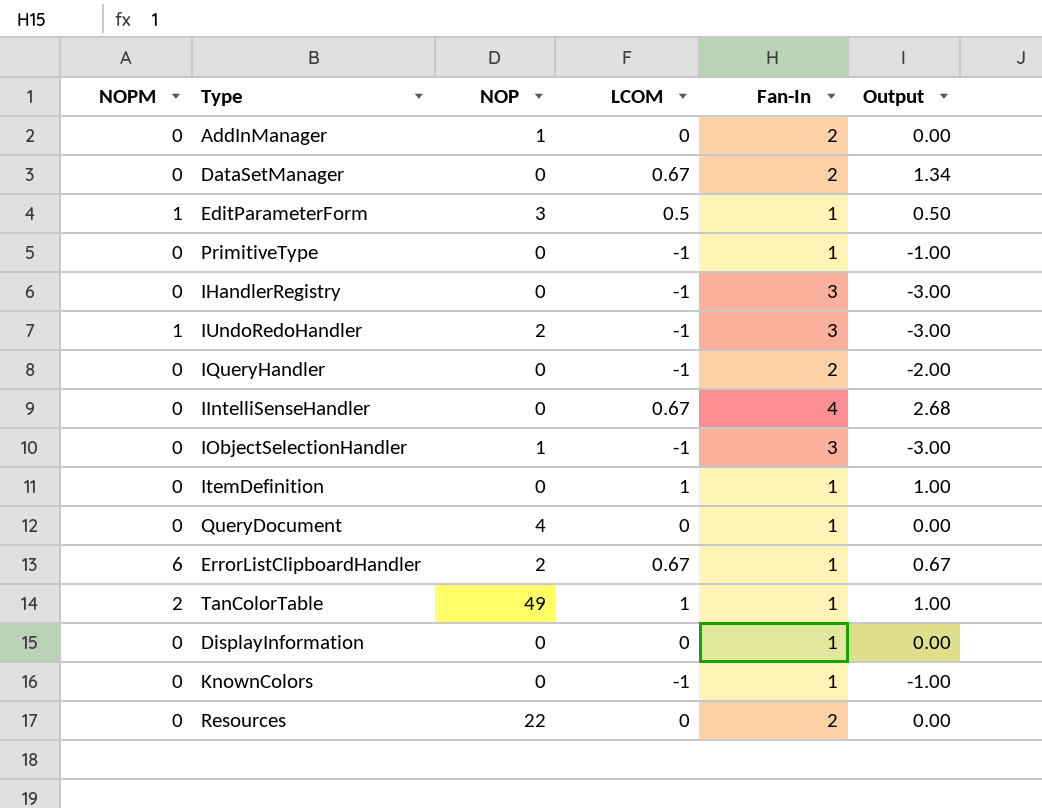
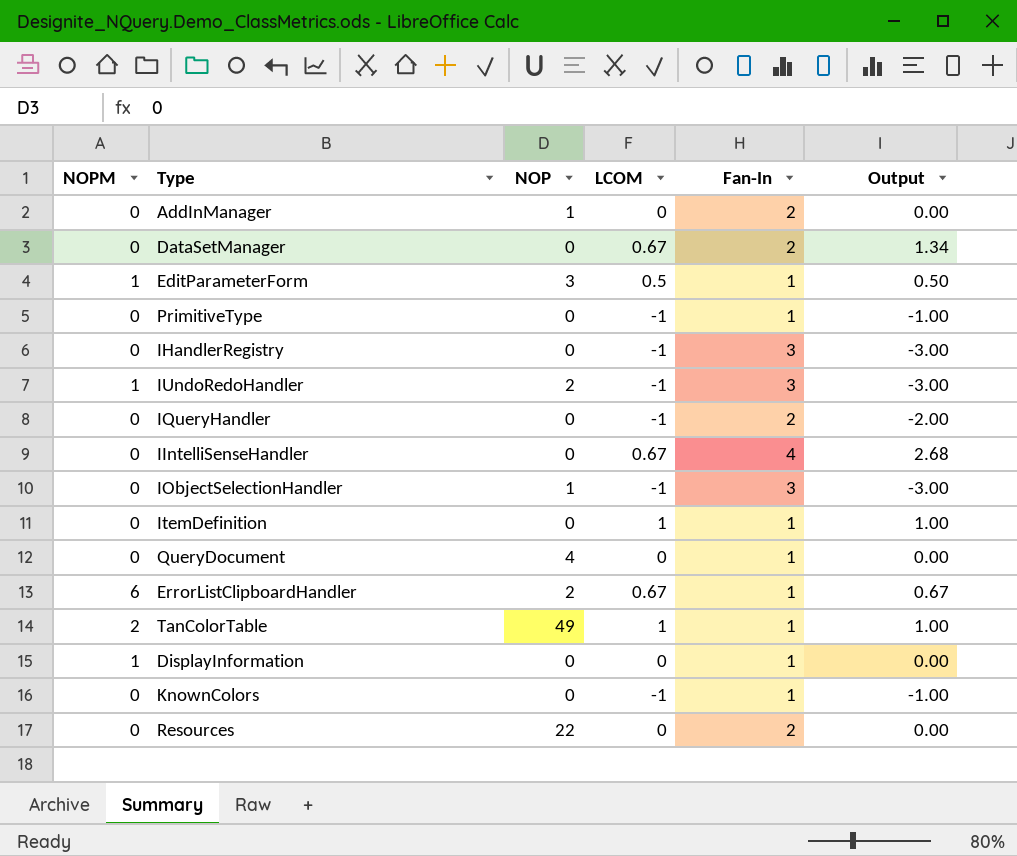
DisplayInformation | NOPM: 0 -> 1

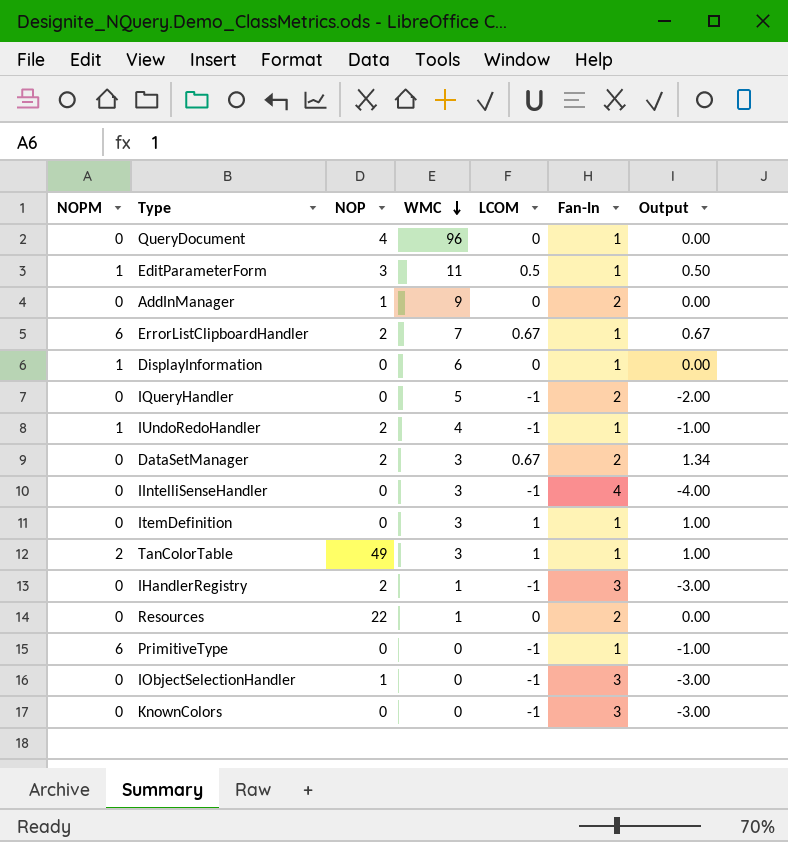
row order: none -> WMC descending
column WMC | position: none -> 4
IUndoRedoHandler | Fan-In: 3 -> 1
IUndoRedoHandler | Output: -3.00 -> -1.00
DataSetManager | NOP: 0 -> 2
IIntelliSenseHandler | LCOM: 0.67 -> -1
IIntelliSenseHandler | Output: 2.68 -> -4.00
IHandlerRegistry | NOP: 0 -> 2
PrimitiveType | NOPM: 0 -> 6
KnownColors | Fan-In: 1 -> 3
KnownColors | Output: -1.00 -> -3.00

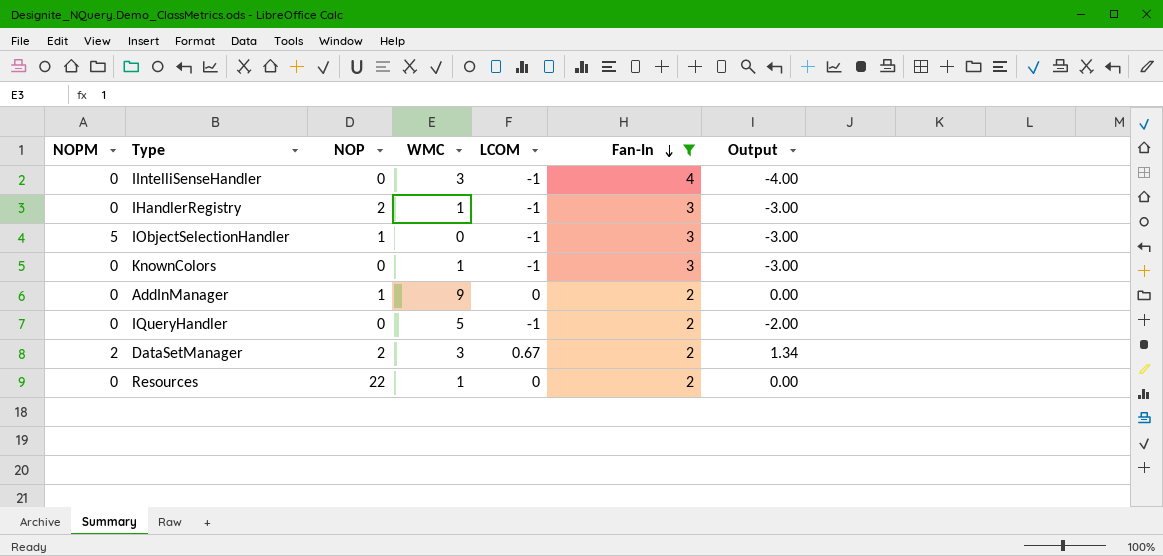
filter: none -> Fan-In != 1
row order: WMC descending -> Fan-In descending
IObjectSelectionHandler | NOPM: 0 -> 5
KnownColors | WMC: 0 -> 1
DataSetManager | NOPM: 0 -> 2

